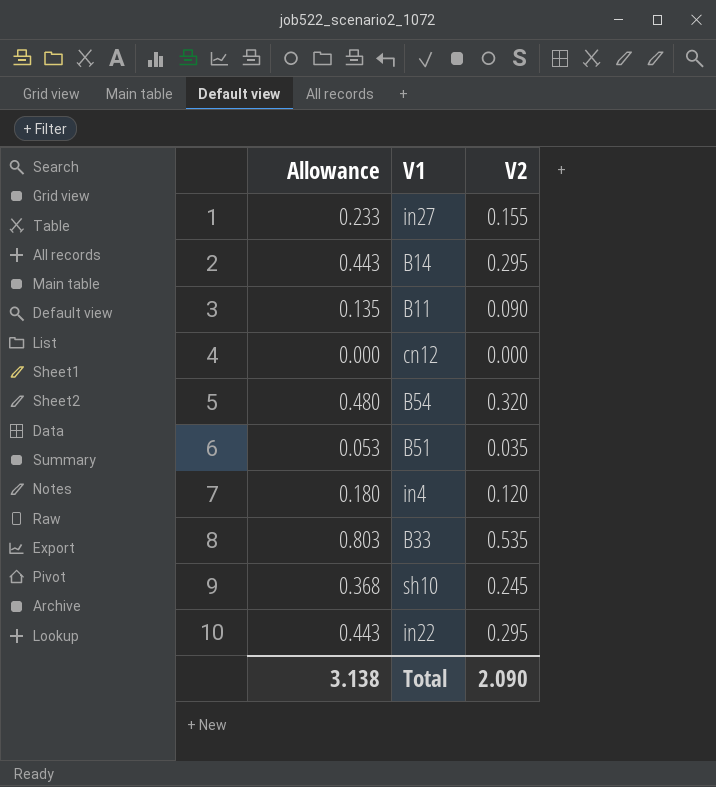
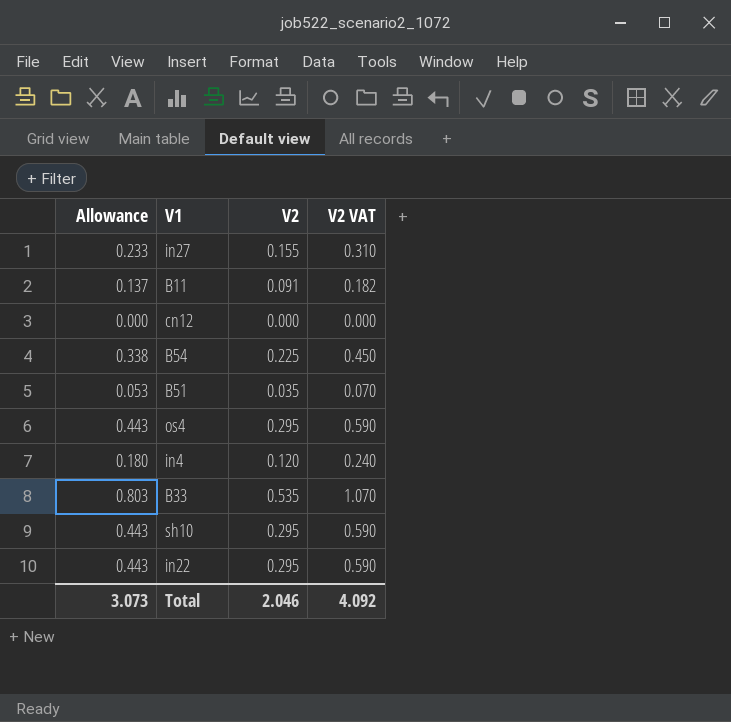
column V2 VAT | formula: none -> [V2] * 2
row B14: 0.443 | 0.295 -> none
B11 | Allowance: 0.135 -> 0.137
B11 | V2: 0.090 -> 0.091
B54 | Allowance: 0.480 -> 0.338
B54 | V2: 0.320 -> 0.225
row os4: none -> 0.443 | 0.295 | 0.590
sh10 | Allowance: 0.368 -> 0.443
sh10 | V2: 0.245 -> 0.295
Total | Allowance: 3.138 -> 3.073
Total | V2: 2.090 -> 2.046

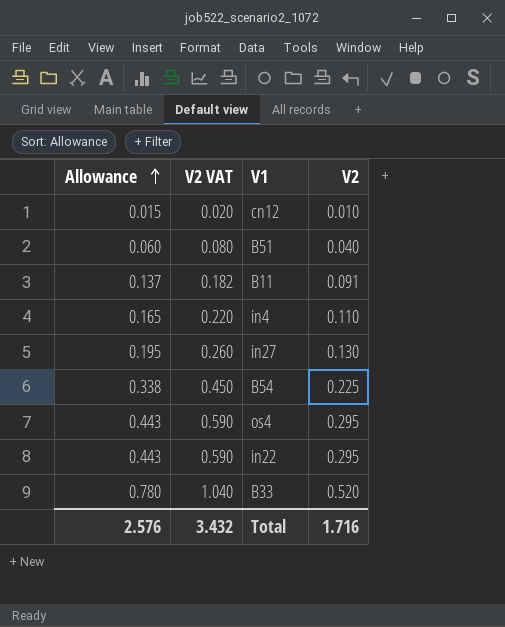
row order: none -> Allowance ascending
column V2 VAT | position: 4 -> 2
row sh10: 0.443 | 0.295 | 0.590 -> none
cn12 | Allowance: 0.000 -> 0.015
cn12 | V2 VAT: 0.000 -> 0.020
cn12 | V2: 0.000 -> 0.010
B51 | Allowance: 0.053 -> 0.060
B51 | V2 VAT: 0.070 -> 0.080
B51 | V2: 0.035 -> 0.040
in4 | Allowance: 0.180 -> 0.165
in4 | V2 VAT: 0.240 -> 0.220
in4 | V2: 0.120 -> 0.110
in27 | Allowance: 0.233 -> 0.195
in27 | V2 VAT: 0.310 -> 0.260
in27 | V2: 0.155 -> 0.130
B33 | Allowance: 0.803 -> 0.780
B33 | V2 VAT: 1.070 -> 1.040
B33 | V2: 0.535 -> 0.520
Total | Allowance: 3.073 -> 2.576
Total | V2 VAT: 4.092 -> 3.432
Total | V2: 2.046 -> 1.716

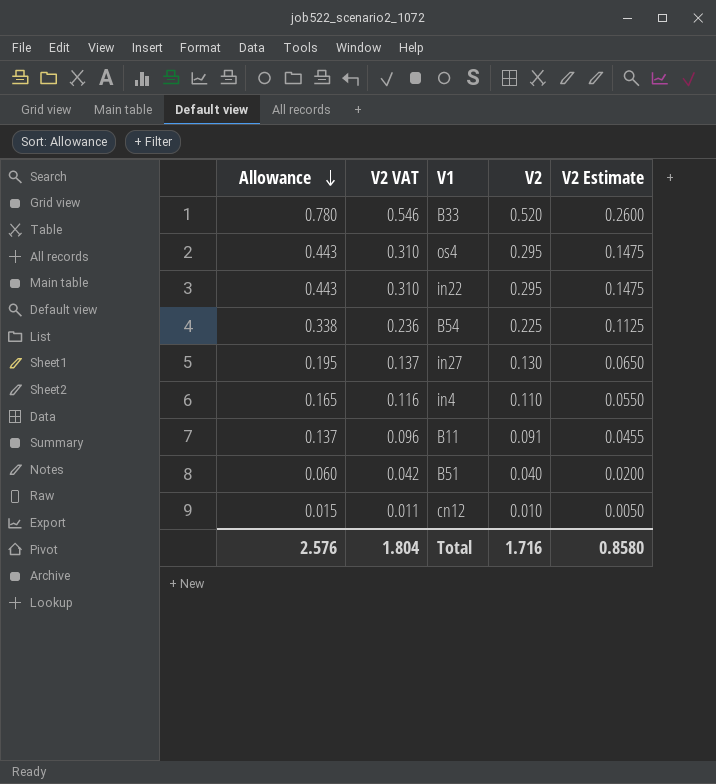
row order: Allowance ascending -> Allowance descending
column V2 VAT | formula: [V2] * 2 -> [V2] * 1.05
column V2 Estimate | formula: none -> [V2] * 0.5
Total | V2 VAT: 3.432 -> 1.804

